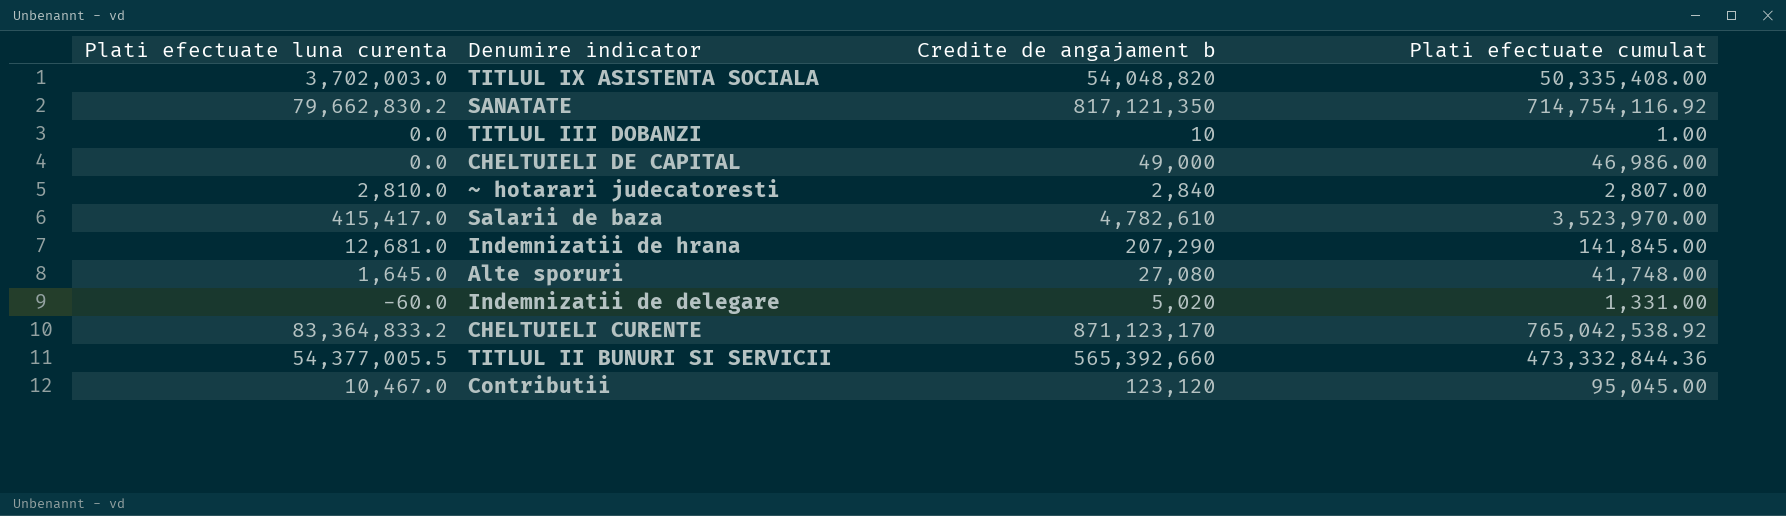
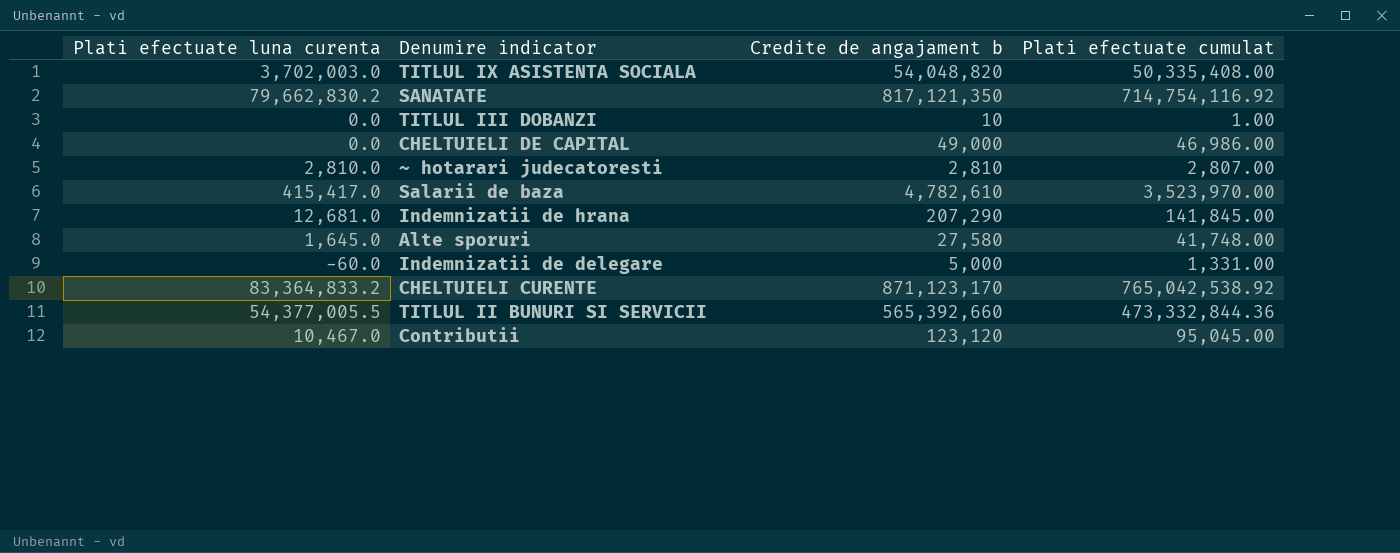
~ hotarari judecatoresti | Credite de angajament b: 2,840 -> 2,810
Alte sporuri | Credite de angajament b: 27,080 -> 27,580
Indemnizatii de delegare | Credite de angajament b: 5,020 -> 5,000

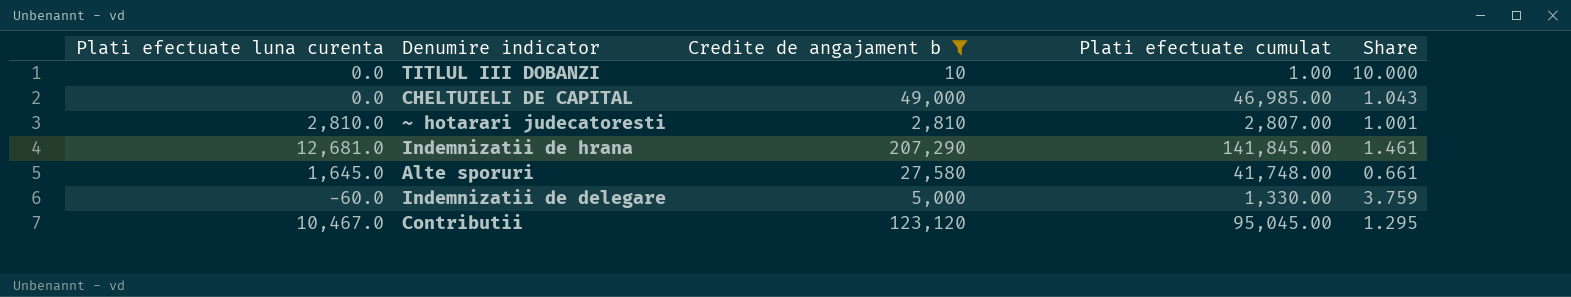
filter: none -> Credite de angajament b <= 207,290
column Share | formula: none -> [Credite de angajament b] / [Plati efectuate cumulat]
CHELTUIELI DE CAPITAL | Plati efectuate cumulat: 46,986.00 -> 46,985.00
Indemnizatii de delegare | Plati efectuate cumulat: 1,331.00 -> 1,330.00

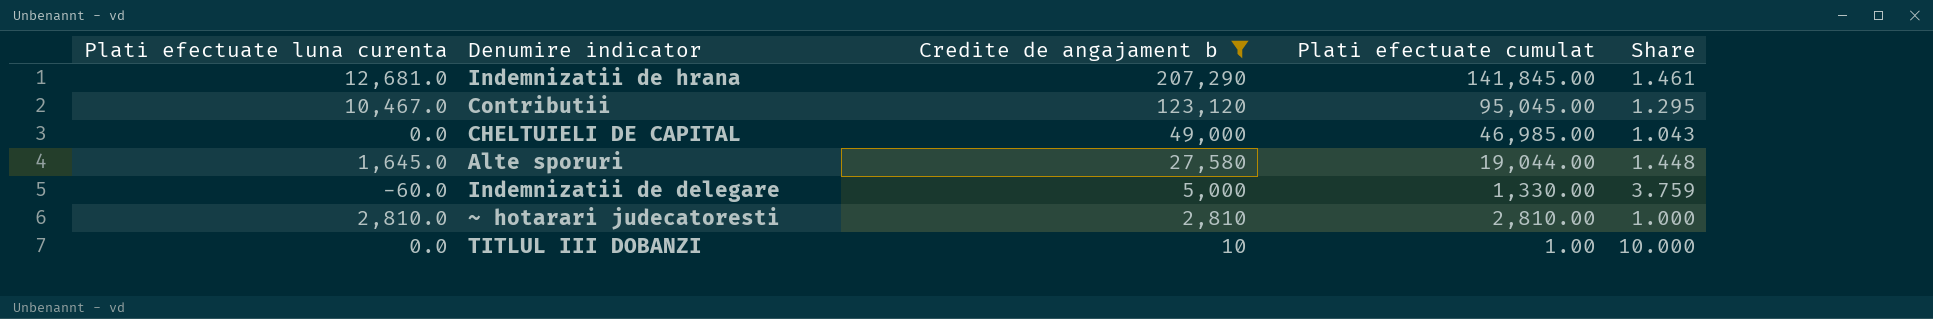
row order: none -> Credite de angajament b descending
Alte sporuri | Plati efectuate cumulat: 41,748.00 -> 19,044.00
Alte sporuri | Share: 0.661 -> 1.448
~ hotarari judecatoresti | Plati efectuate cumulat: 2,807.00 -> 2,810.00
~ hotarari judecatoresti | Share: 1.001 -> 1.000

